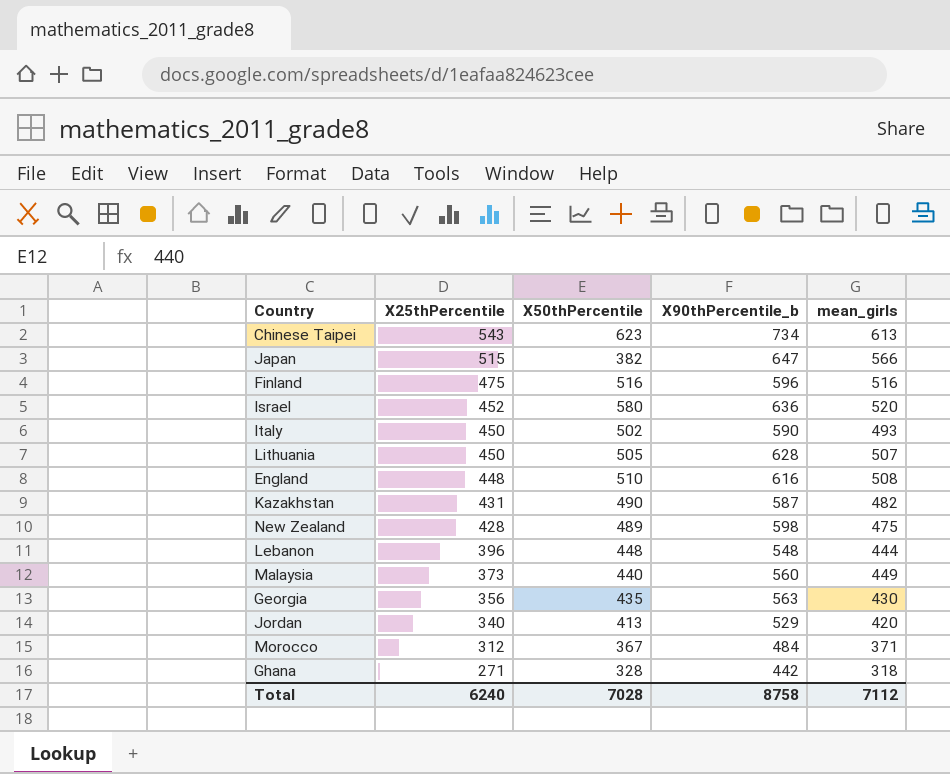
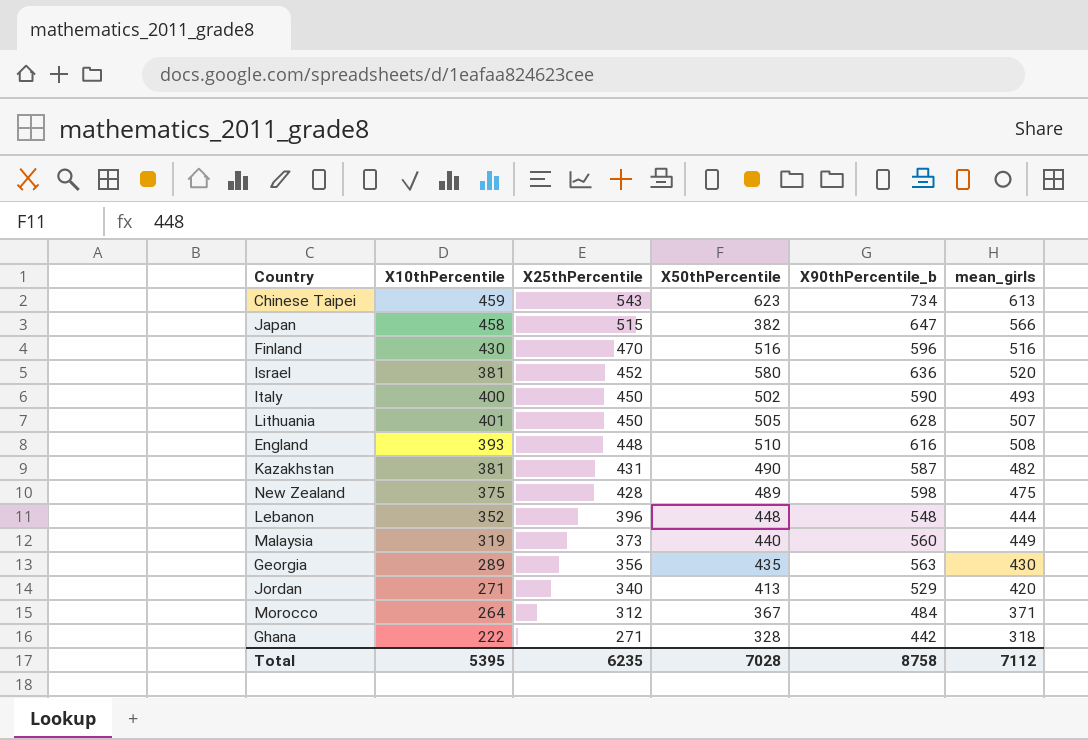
column X10thPercentile | position: none -> 2
Finland | X25thPercentile: 475 -> 470
Total | X25thPercentile: 6240 -> 6235

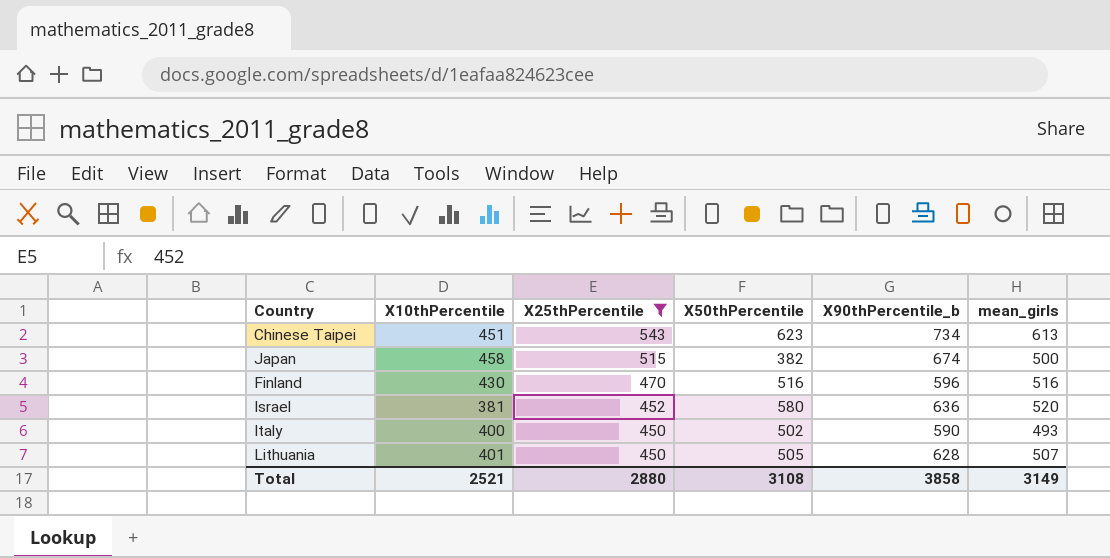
filter: none -> X25thPercentile >= 450
Chinese Taipei | X10thPercentile: 459 -> 451
Japan | X90thPercentile_b: 647 -> 674
Japan | mean_girls: 566 -> 500
Total | X10thPercentile: 5395 -> 2521
Total | X25thPercentile: 6235 -> 2880
Total | X50thPercentile: 7028 -> 3108
Total | X90thPercentile_b: 8758 -> 3858
Total | mean_girls: 7112 -> 3149

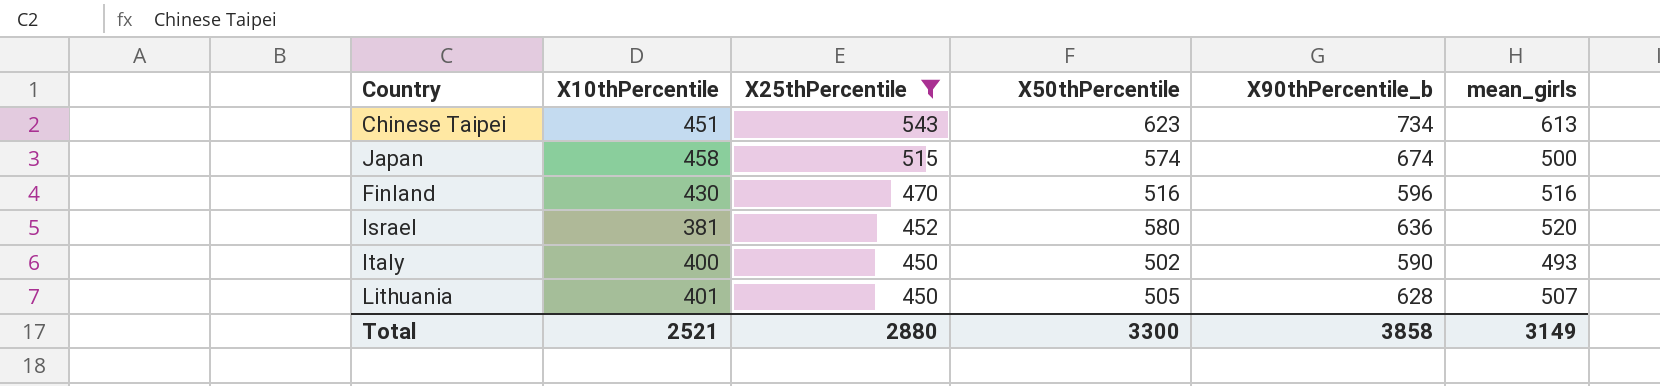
Japan | X50thPercentile: 382 -> 574
Total | X50thPercentile: 3108 -> 3300

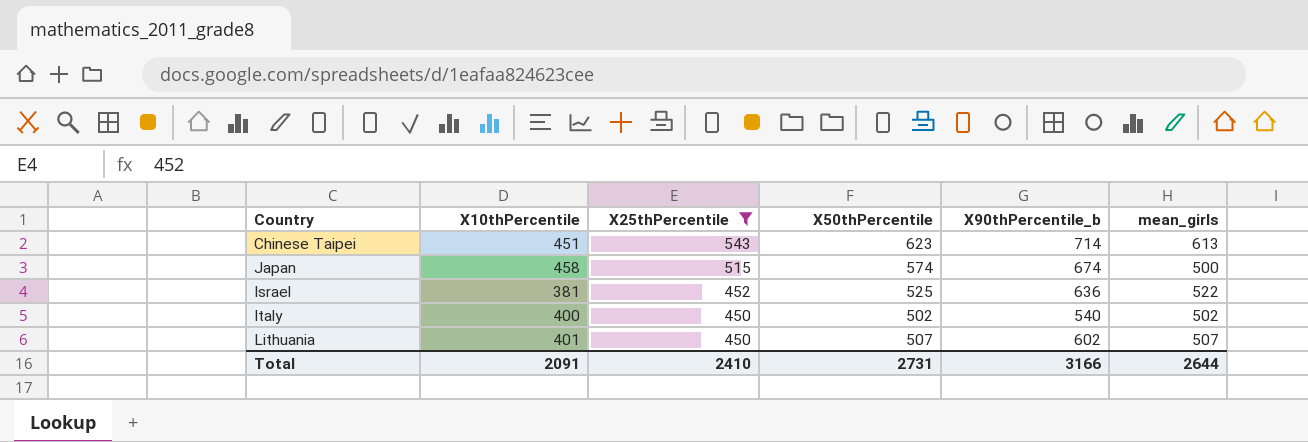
row Finland: 430 | 470 | 516 | 596 | 516 -> none
Chinese Taipei | X90thPercentile_b: 734 -> 714
Israel | X50thPercentile: 580 -> 525
Israel | mean_girls: 520 -> 522
Italy | X90thPercentile_b: 590 -> 540
Italy | mean_girls: 493 -> 502
Lithuania | X50thPercentile: 505 -> 507
Lithuania | X90thPercentile_b: 628 -> 602
Total | X10thPercentile: 2521 -> 2091
Total | X25thPercentile: 2880 -> 2410
Total | X50thPercentile: 3300 -> 2731
Total | X90thPercentile_b: 3858 -> 3166
Total | mean_girls: 3149 -> 2644

